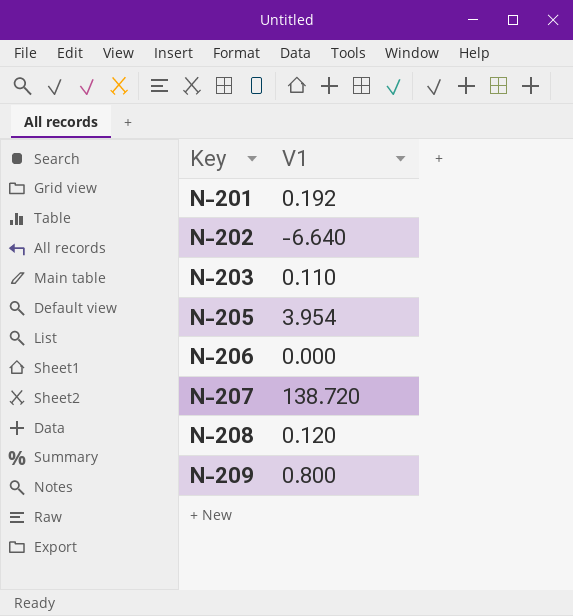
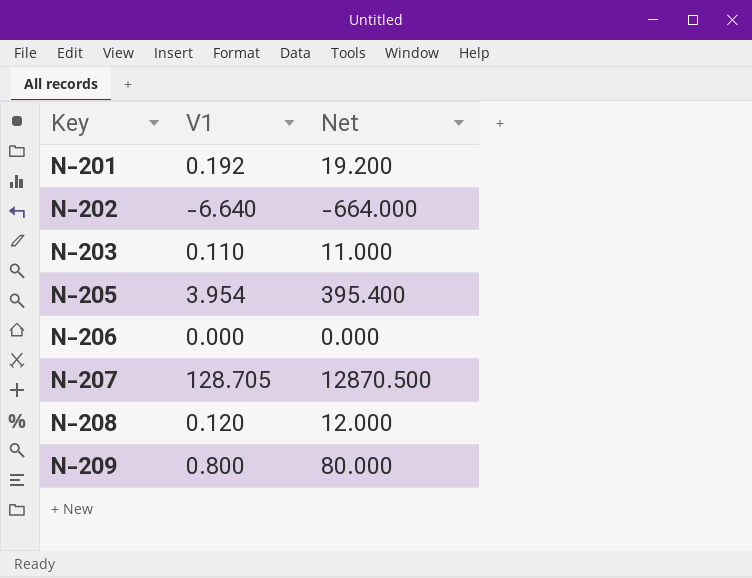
column Net | formula: none -> [V1] * 100
N-207 | V1: 138.720 -> 128.705

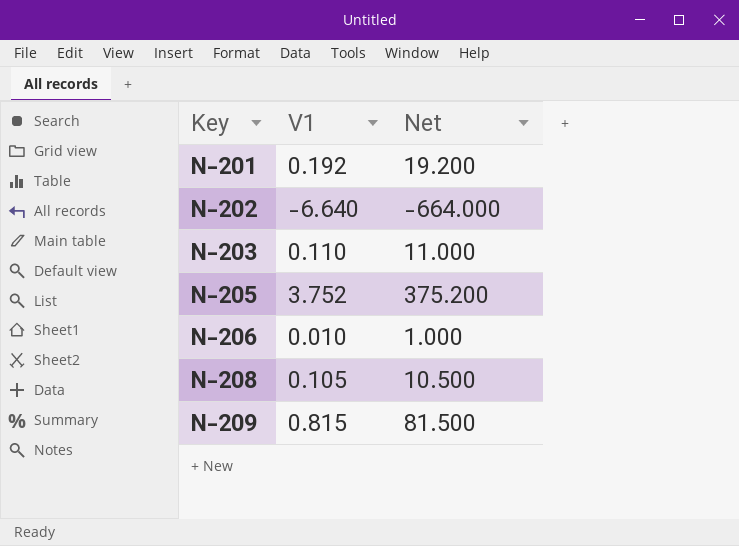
row N-207: 128.705 | 12870.500 -> none
N-205 | V1: 3.954 -> 3.752
N-205 | Net: 395.400 -> 375.200
N-206 | V1: 0.000 -> 0.010
N-206 | Net: 0.000 -> 1.000
N-208 | V1: 0.120 -> 0.105
N-208 | Net: 12.000 -> 10.500
N-209 | V1: 0.800 -> 0.815
N-209 | Net: 80.000 -> 81.500

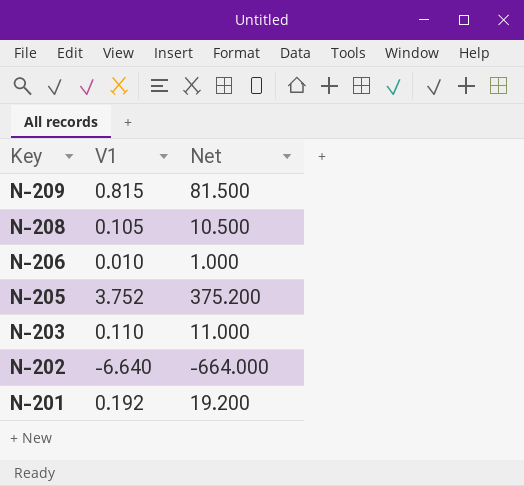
row order: Key ascending -> Key descending

